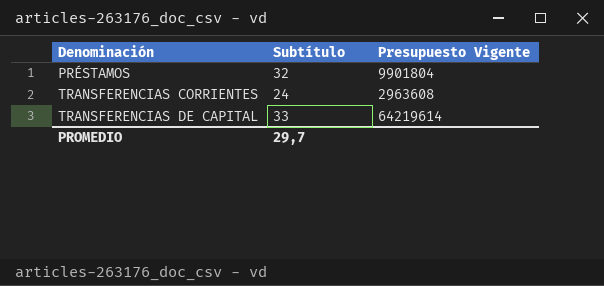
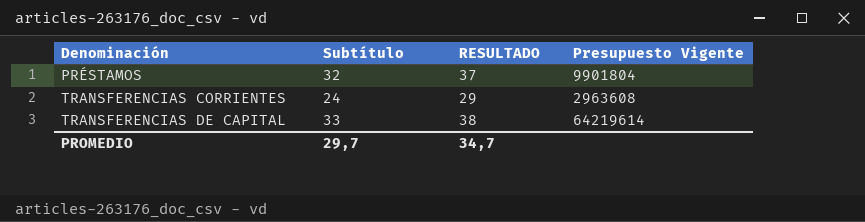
column RESULTADO | formula: none -> [Subtítulo] + 5

